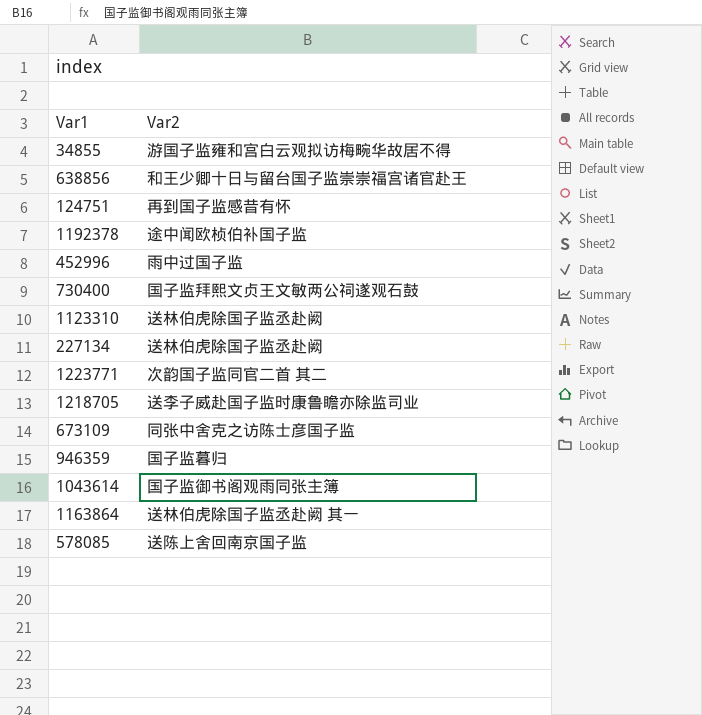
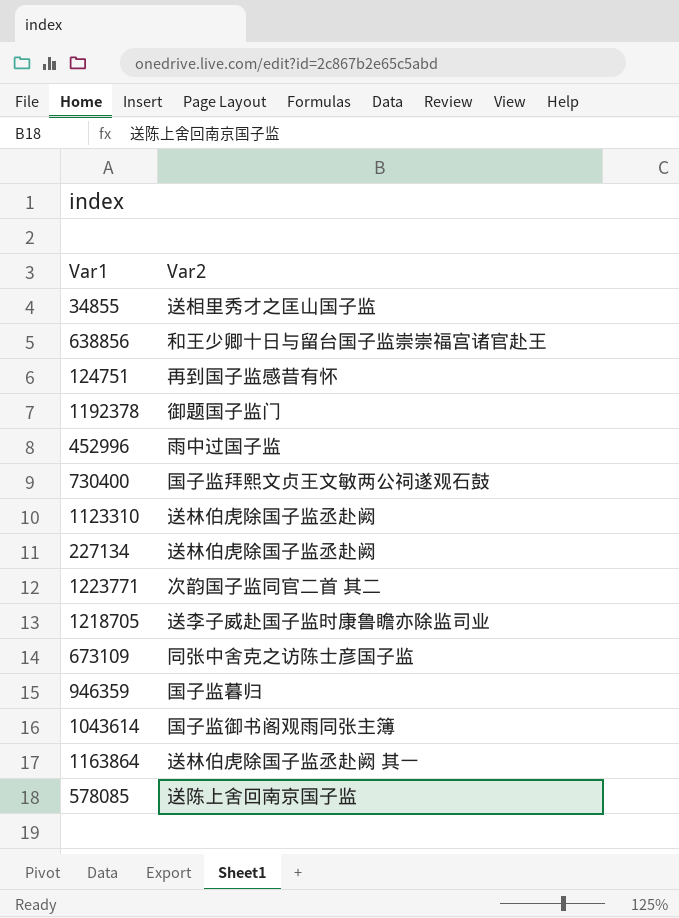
34855 | Var2: 游国子监雍和宫白云观拟访梅畹华故居不得 -> 送相里秀才之匡山国子监
1192378 | Var2: 途中闻欧桢伯补国子监 -> 御题国子监门

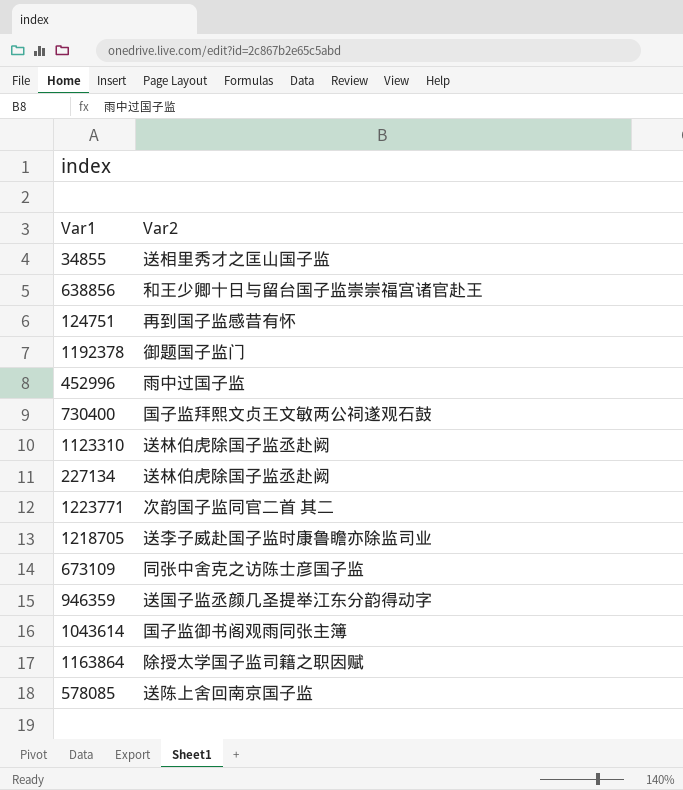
946359 | Var2: 国子监暮归 -> 送国子监丞颜几圣提举江东分韵得动字
1163864 | Var2: 送林伯虎除国子监丞赴阙 其一 -> 除授太学国子监司籍之职因赋

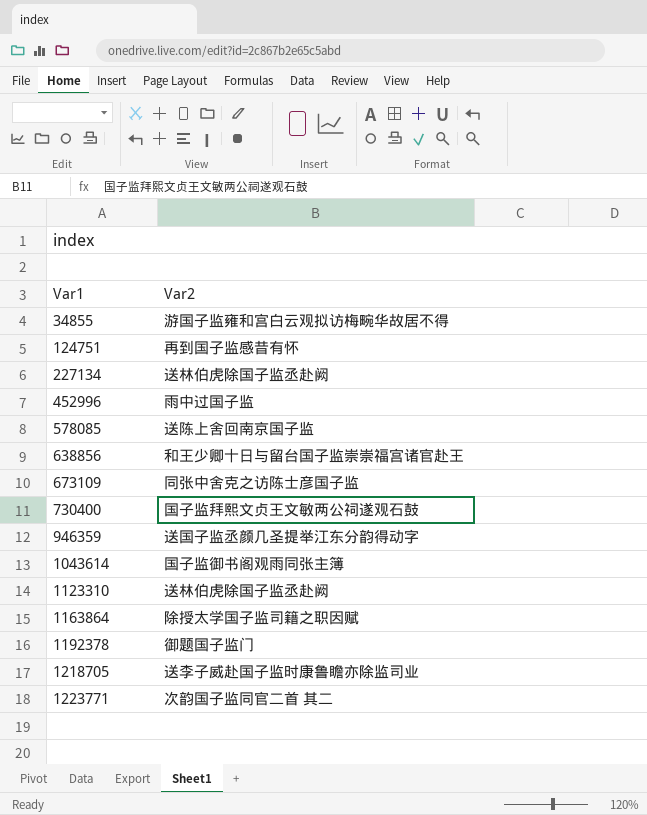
row order: none -> Var1 ascending
34855 | Var2: 送相里秀才之匡山国子监 -> 游国子监雍和宫白云观拟访梅畹华故居不得

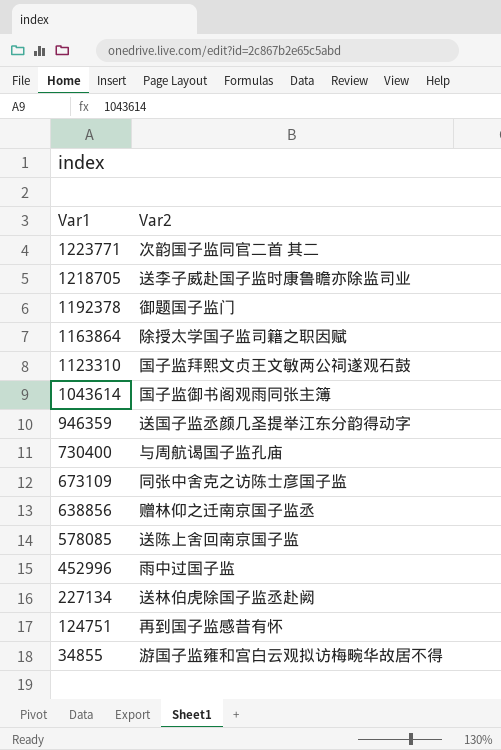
row order: Var1 ascending -> Var1 descending
1123310 | Var2: 送林伯虎除国子监丞赴阙 -> 国子监拜熙文贞王文敏两公祠遂观石鼓
730400 | Var2: 国子监拜熙文贞王文敏两公祠遂观石鼓 -> 与周航谒国子监孔庙
638856 | Var2: 和王少卿十日与留台国子监崇崇福宫诸官赴王 -> 赠林仰之迁南京国子监丞

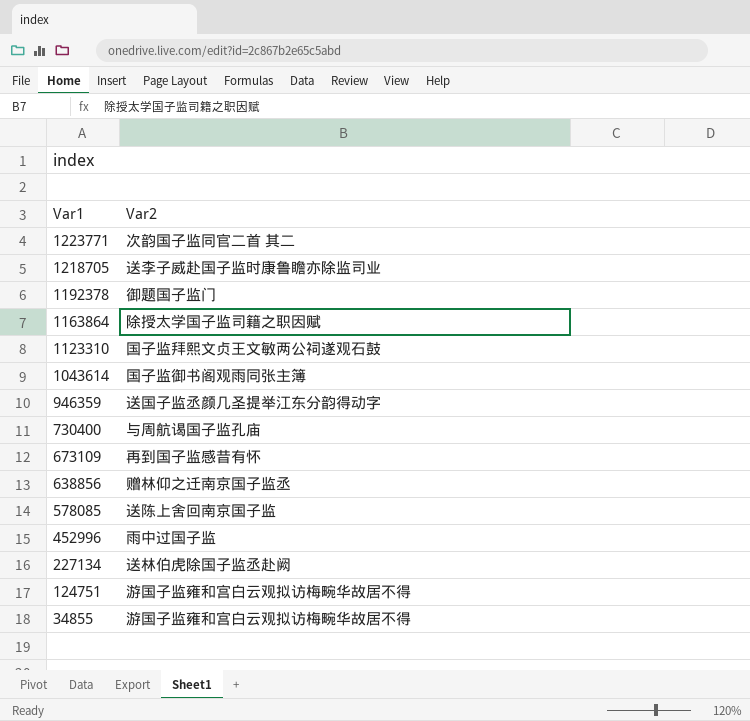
673109 | Var2: 同张中舍克之访陈士彦国子监 -> 再到国子监感昔有怀
124751 | Var2: 再到国子监感昔有怀 -> 游国子监雍和宫白云观拟访梅畹华故居不得

